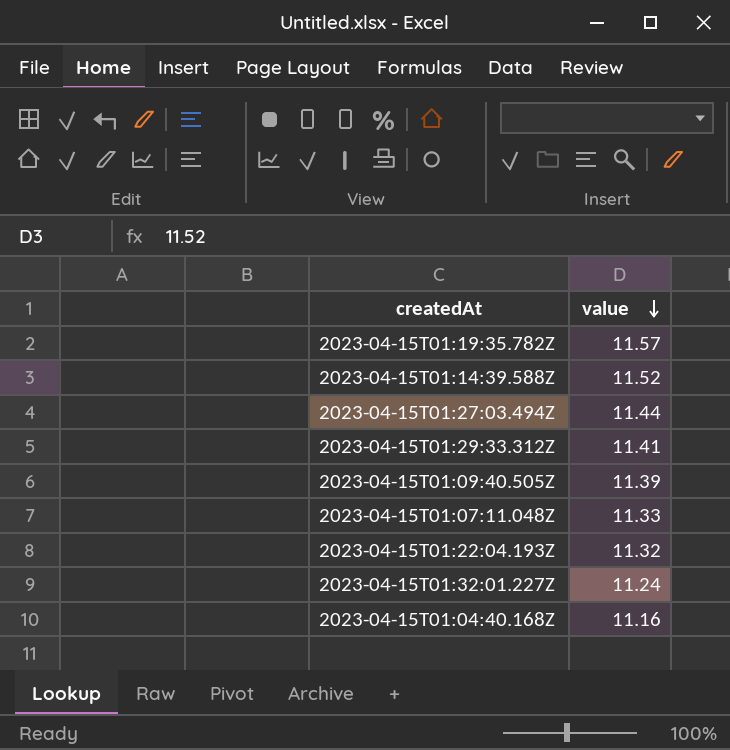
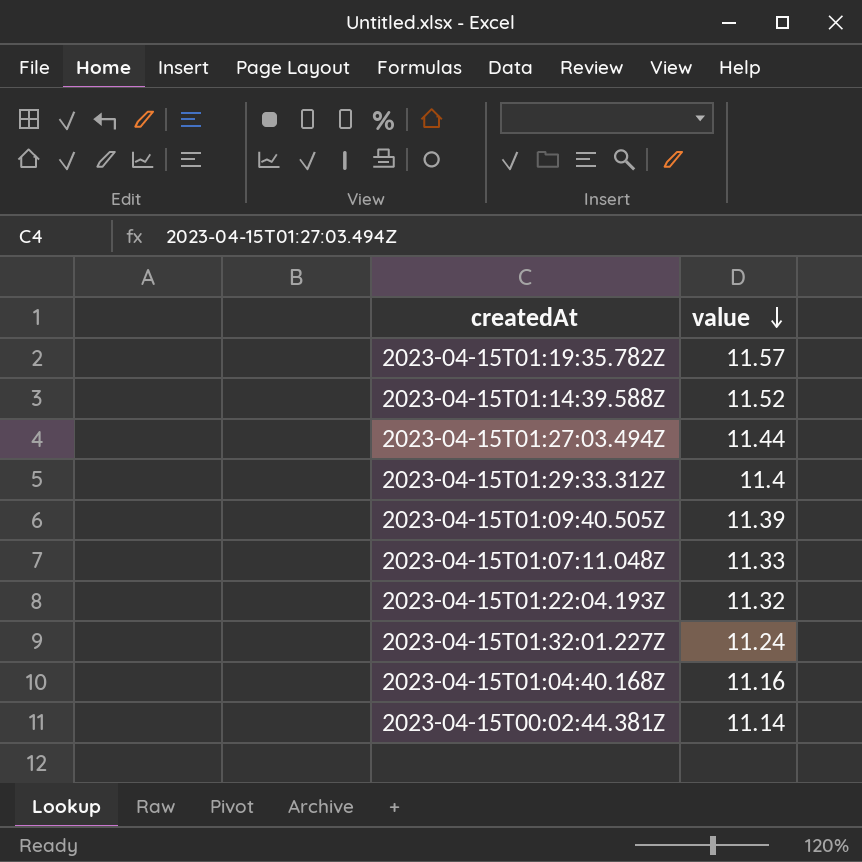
2023-04-15T01:29:33.312Z | value: 11.41 -> 11.4
row 2023-04-15T00:02:44.381Z: none -> 11.14

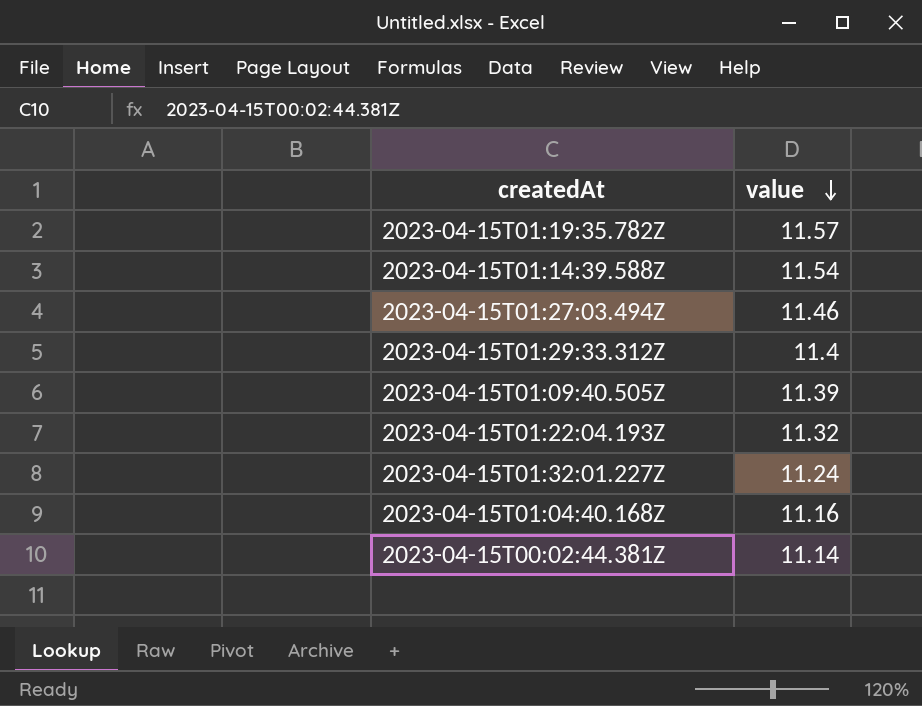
row 2023-04-15T01:07:11.048Z: 11.33 -> none
2023-04-15T01:14:39.588Z | value: 11.52 -> 11.54
2023-04-15T01:27:03.494Z | value: 11.44 -> 11.46

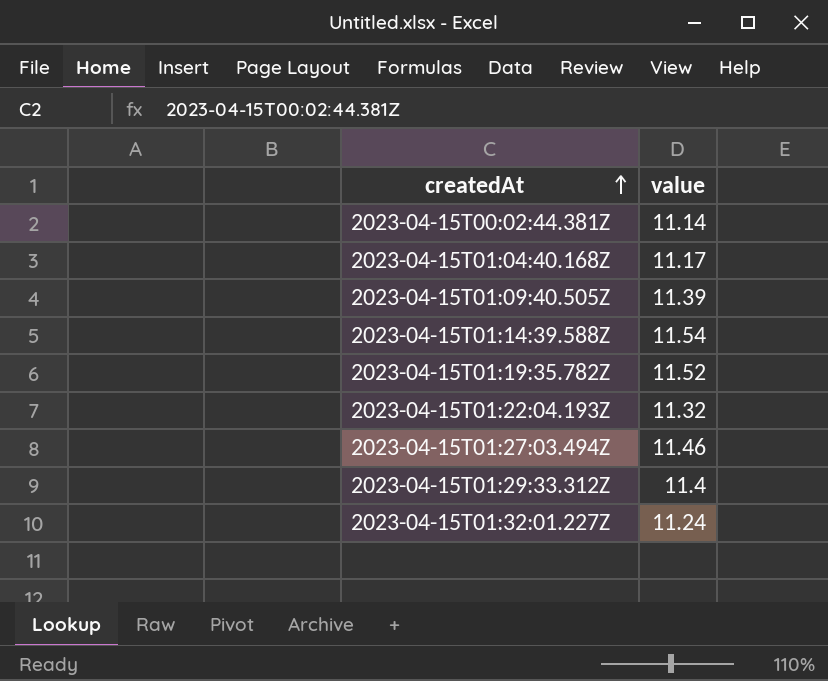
row order: value descending -> createdAt ascending
2023-04-15T01:04:40.168Z | value: 11.16 -> 11.17
2023-04-15T01:19:35.782Z | value: 11.57 -> 11.52

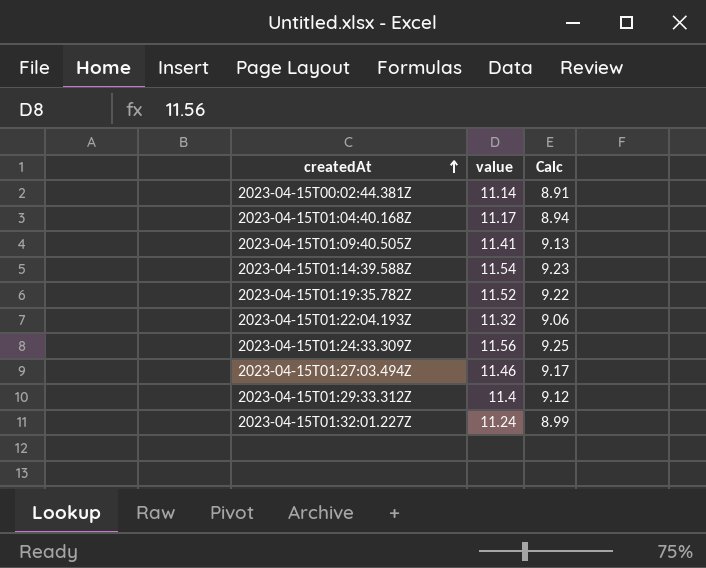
column Calc | formula: none -> [value] * 0.8
2023-04-15T01:09:40.505Z | value: 11.39 -> 11.41
row 2023-04-15T01:24:33.309Z: none -> 11.56 | 9.25

